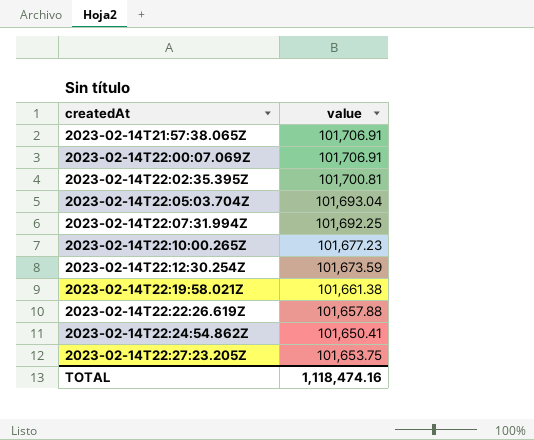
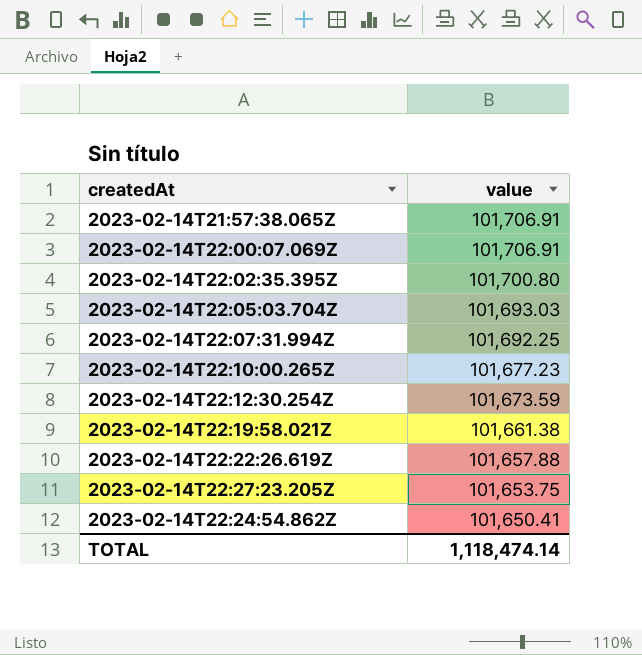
row order: createdAt ascending -> value descending
2023-02-14T22:02:35.395Z | value: 101,700.81 -> 101,700.80
2023-02-14T22:05:03.704Z | value: 101,693.04 -> 101,693.03
TOTAL | value: 1,118,474.16 -> 1,118,474.14

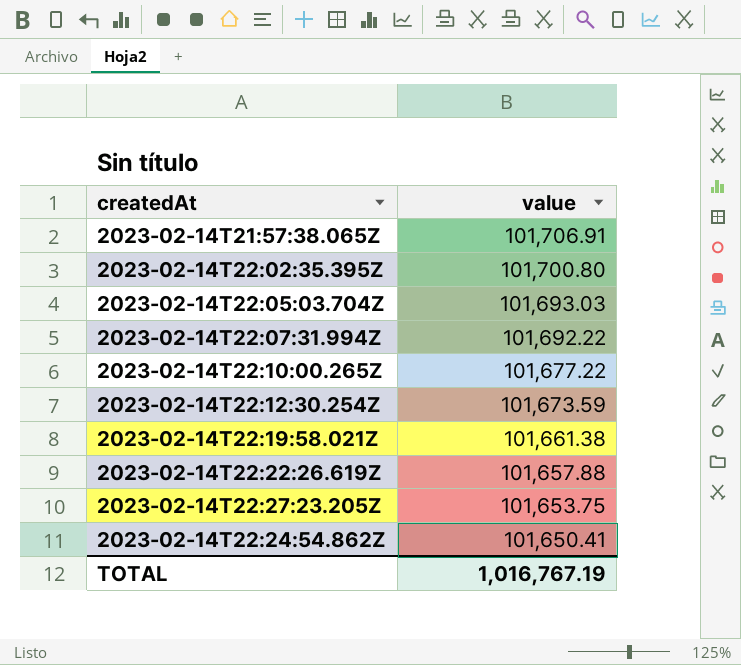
row 2023-02-14T22:00:07.069Z: 101,706.91 -> none
2023-02-14T22:07:31.994Z | value: 101,692.25 -> 101,692.22
2023-02-14T22:10:00.265Z | value: 101,677.23 -> 101,677.22
TOTAL | value: 1,118,474.14 -> 1,016,767.19

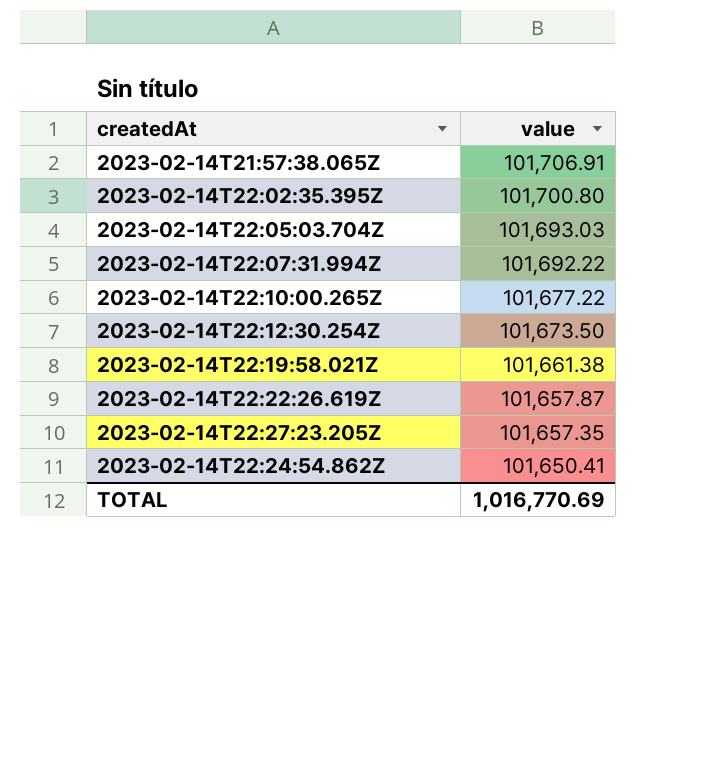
2023-02-14T22:12:30.254Z | value: 101,673.59 -> 101,673.50
2023-02-14T22:22:26.619Z | value: 101,657.88 -> 101,657.87
2023-02-14T22:27:23.205Z | value: 101,653.75 -> 101,657.35
TOTAL | value: 1,016,767.19 -> 1,016,770.69

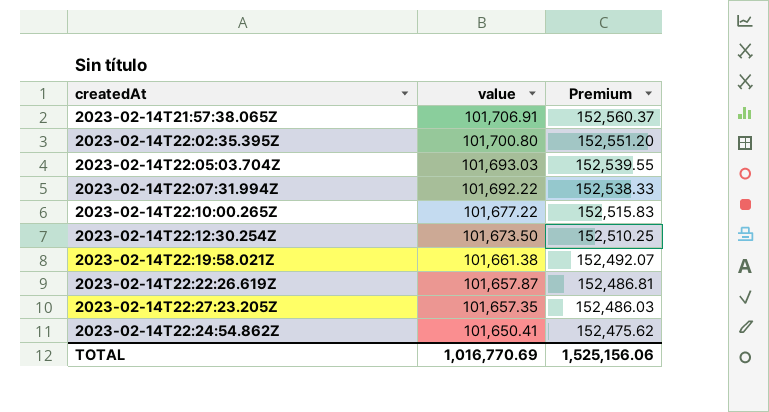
column Premium | formula: none -> [value] * 1.5

